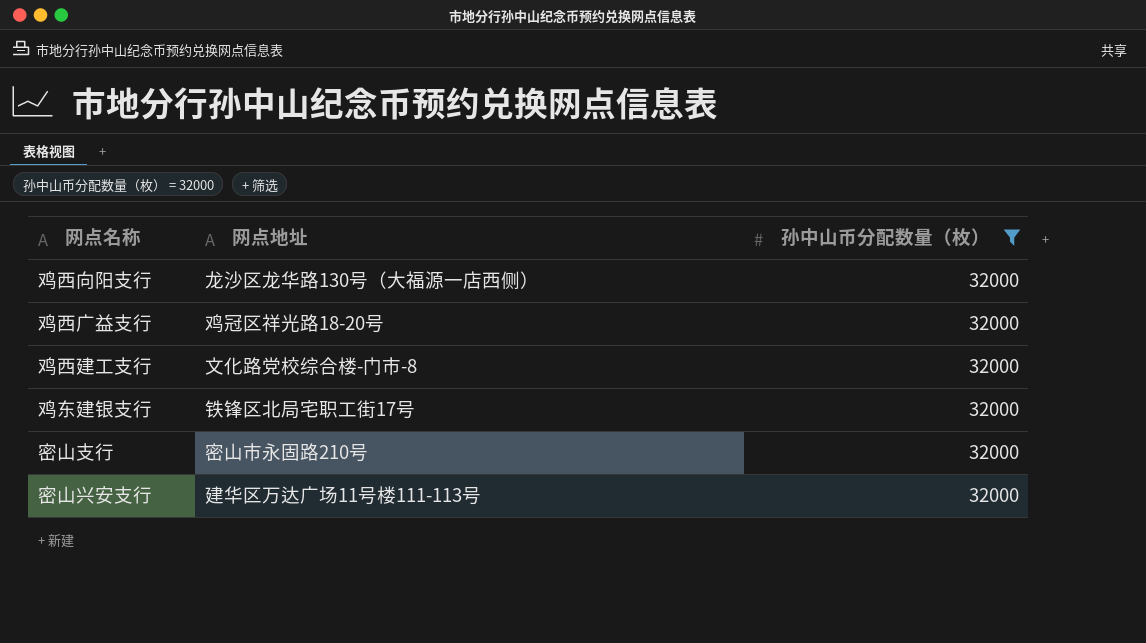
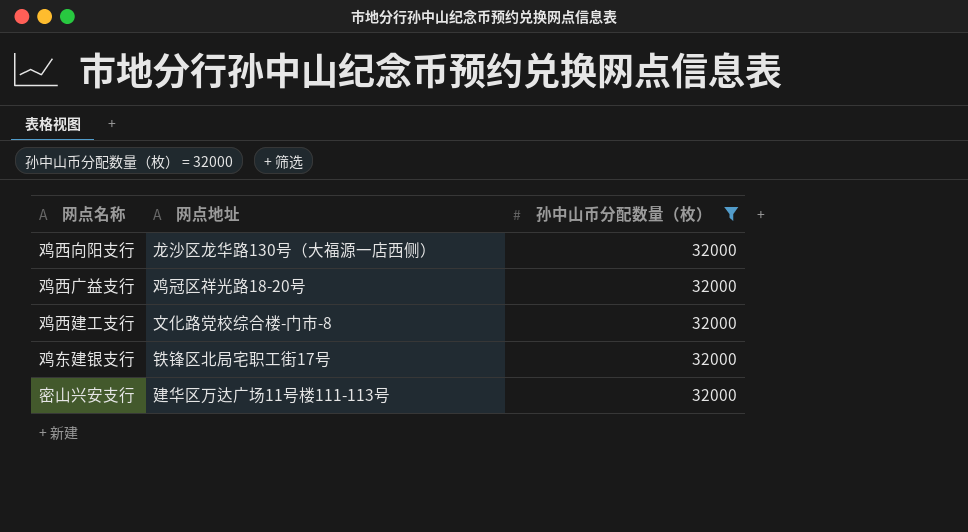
row 密山支行: 密山市永固路210号 | 32000 -> none

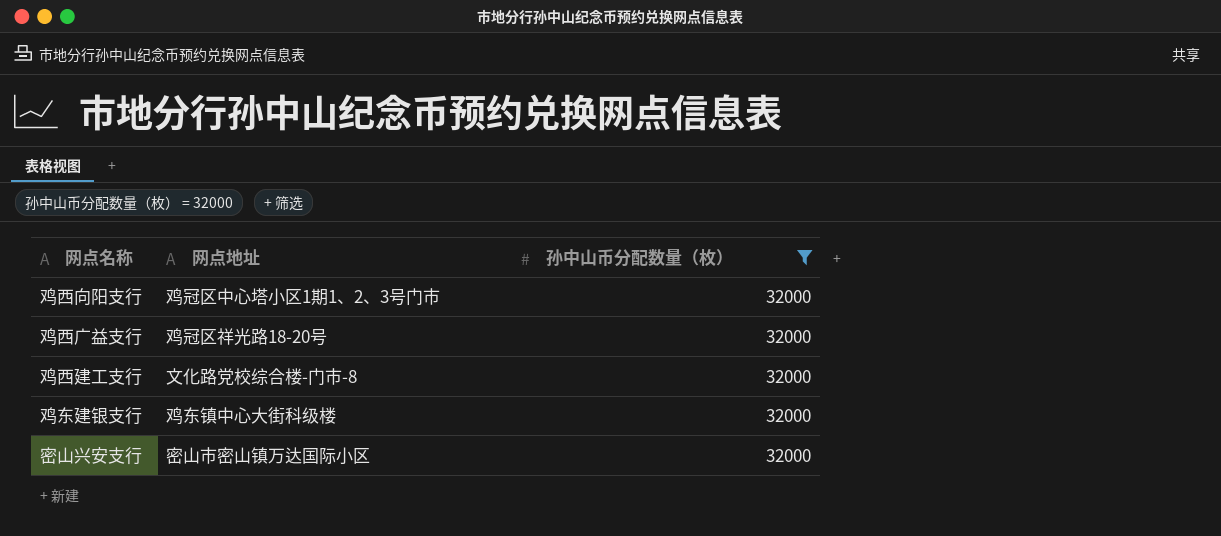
鸡西向阳支行 | 网点地址: 龙沙区龙华路130号（大福源一店西侧） -> 鸡冠区中心塔小区1期1、2、3号门市
鸡东建银支行 | 网点地址: 铁锋区北局宅职工街17号 -> 鸡东镇中心大街科级楼
密山兴安支行 | 网点地址: 建华区万达广场11号楼111-113号 -> 密山市密山镇万达国际小区

